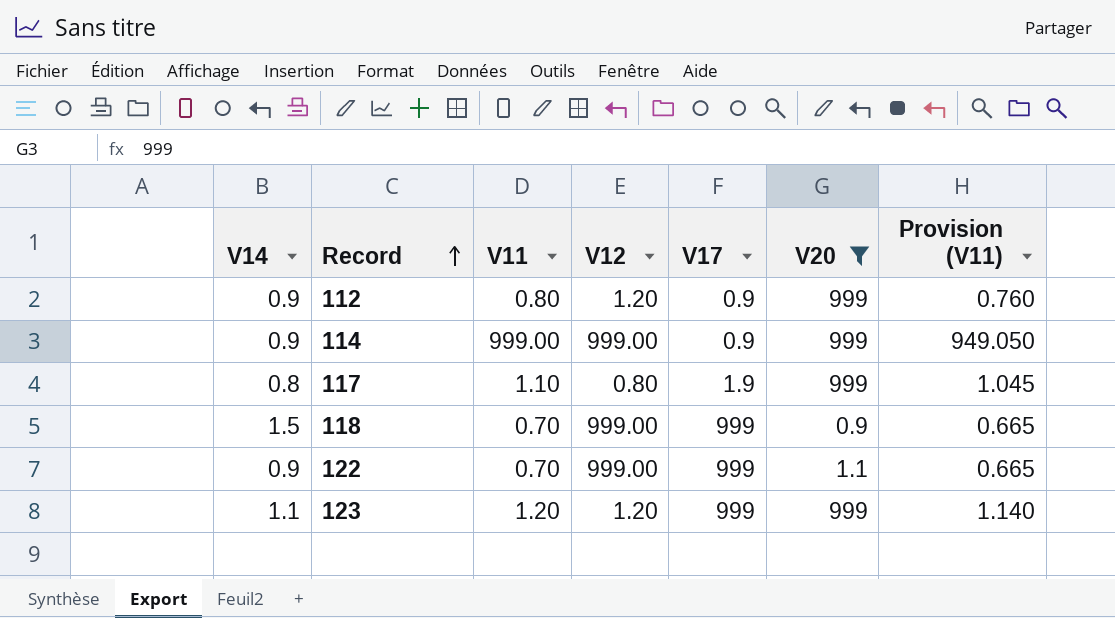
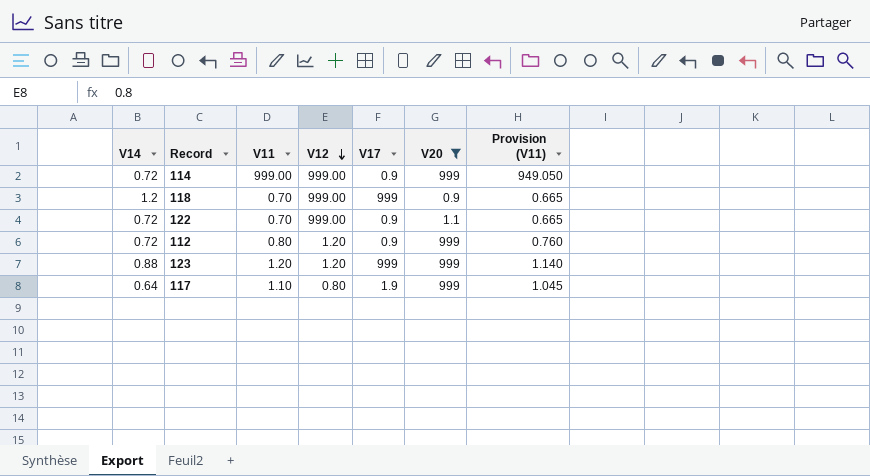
row order: Record ascending -> V12 descending
114 | V14: 0.9 -> 0.72
118 | V14: 1.5 -> 1.2
122 | V14: 0.9 -> 0.72
122 | V17: 999 -> 0.9
112 | V14: 0.9 -> 0.72
123 | V14: 1.1 -> 0.88
117 | V14: 0.8 -> 0.64

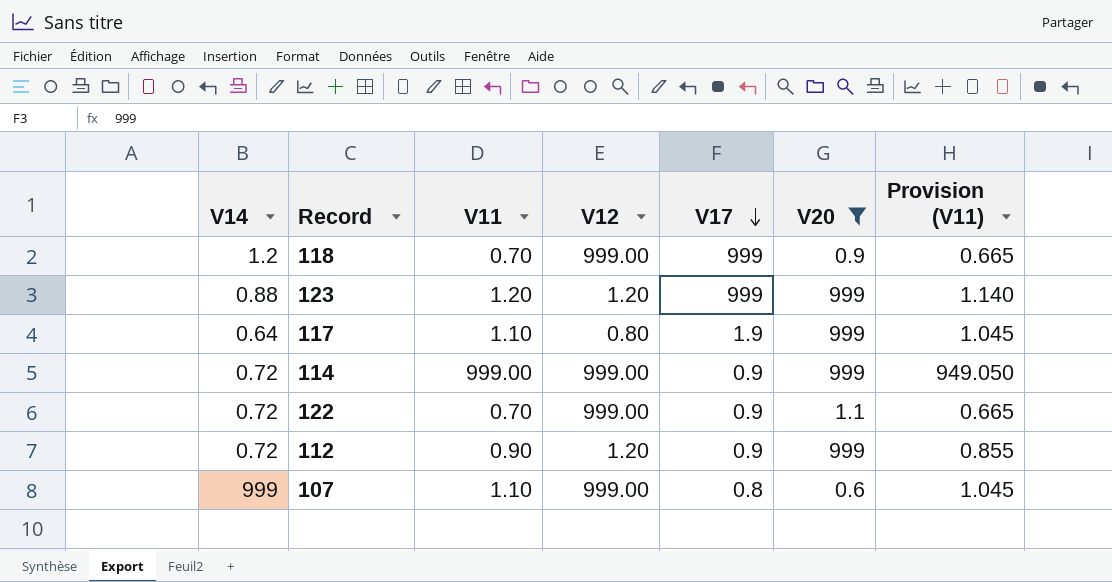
row order: V12 descending -> V17 descending
112 | V11: 0.80 -> 0.90
112 | Provision (V11): 0.760 -> 0.855
row 107: none -> 999 | 1.10 | 999.00 | 0.8 | 0.6 | 1.045

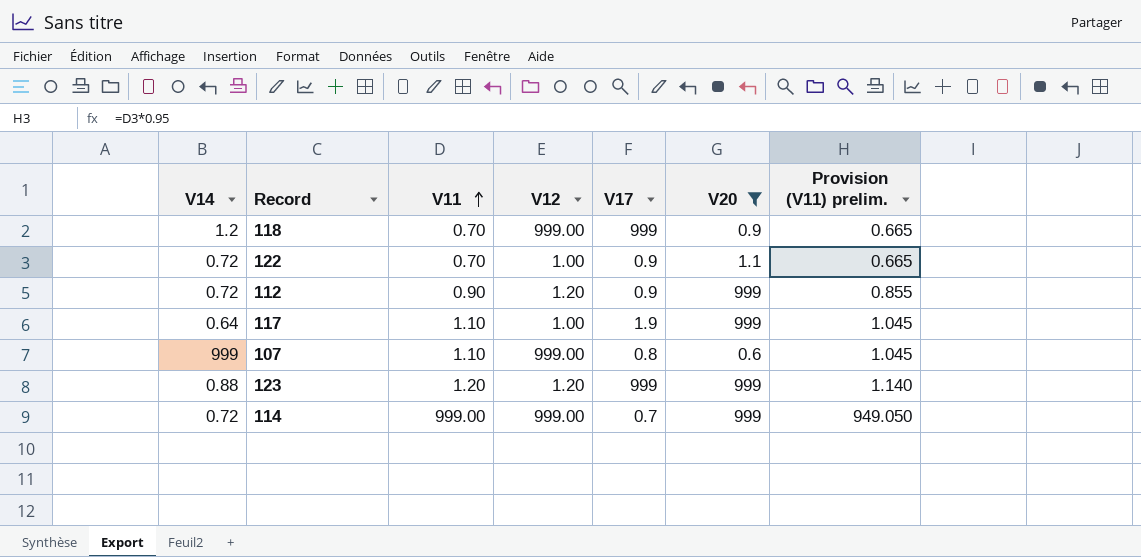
row order: V17 descending -> V11 ascending
column name: Provision (V11) -> Provision (V11) prelim.
122 | V12: 999.00 -> 1.00
117 | V12: 0.80 -> 1.00
114 | V17: 0.9 -> 0.7

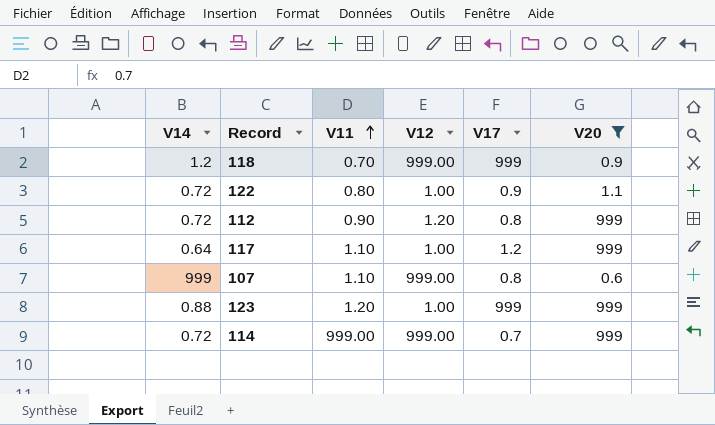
column Provision (V11) prelim. | formula: [V11] * 0.95 -> none
122 | V11: 0.70 -> 0.80
112 | V17: 0.9 -> 0.8
117 | V17: 1.9 -> 1.2
123 | V12: 1.20 -> 1.00

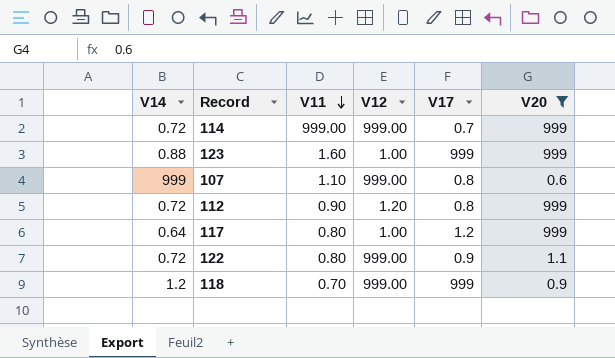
row order: V11 ascending -> V11 descending
123 | V11: 1.20 -> 1.60
117 | V11: 1.10 -> 0.80
122 | V12: 1.00 -> 999.00

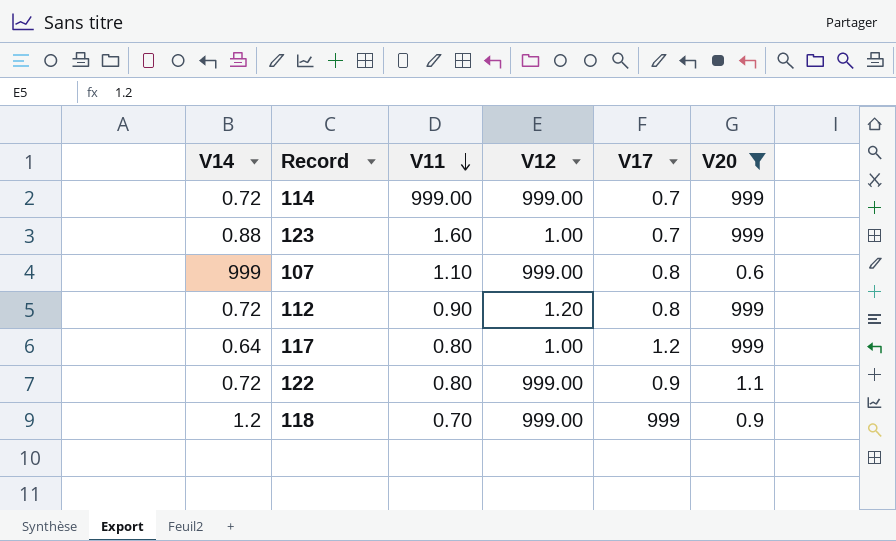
123 | V17: 999 -> 0.7

